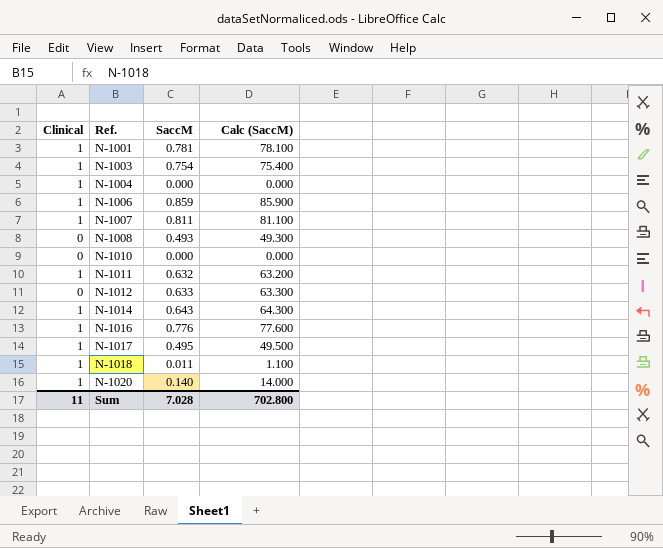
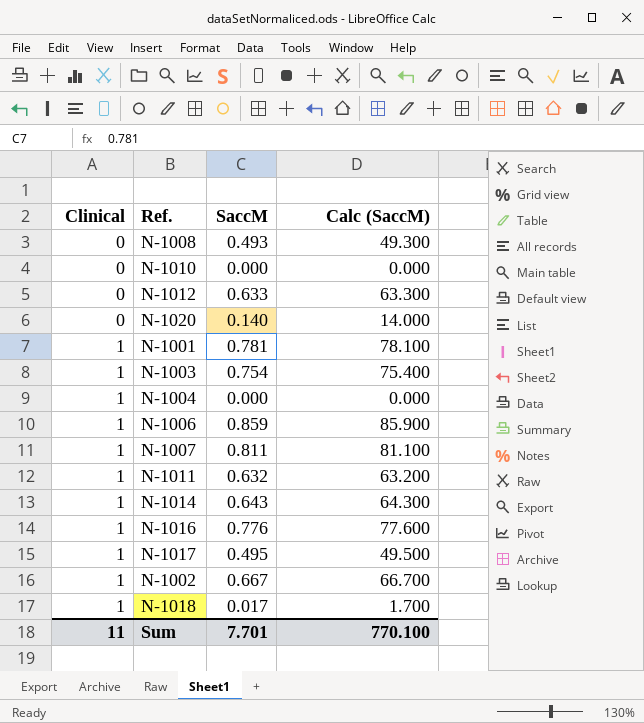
row order: Ref. ascending -> Clinical ascending
N-1020 | Clinical: 1 -> 0
row N-1002: none -> 1 | 0.667 | 66.700
N-1018 | SaccM: 0.011 -> 0.017
N-1018 | Calc (SaccM): 1.100 -> 1.700
Sum | SaccM: 7.028 -> 7.701
Sum | Calc (SaccM): 702.800 -> 770.100

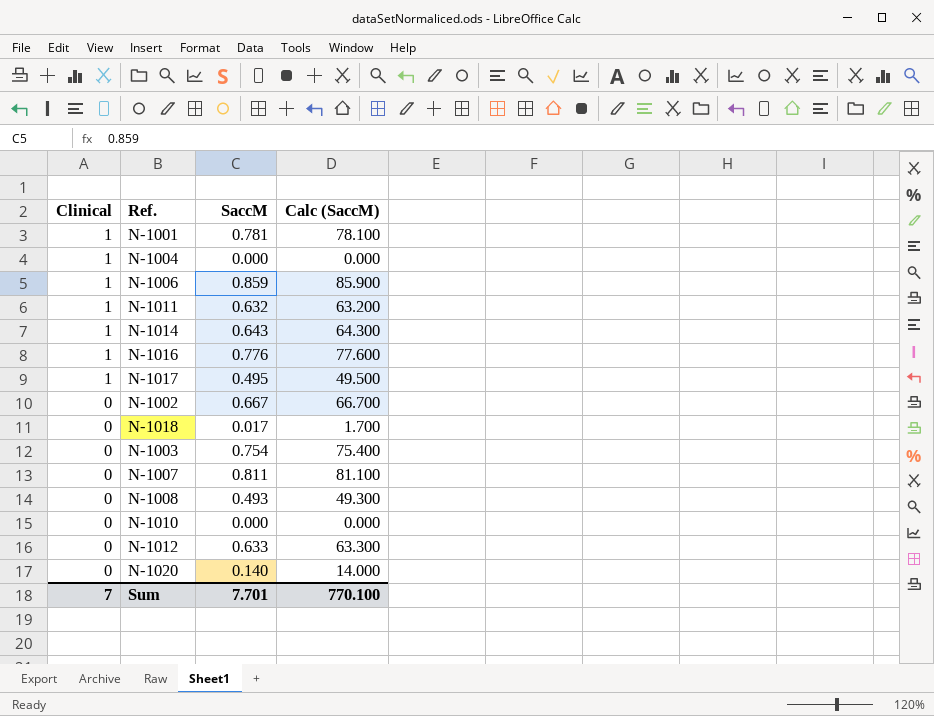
row order: Clinical ascending -> Clinical descending
N-1002 | Clinical: 1 -> 0
N-1018 | Clinical: 1 -> 0
N-1003 | Clinical: 1 -> 0
N-1007 | Clinical: 1 -> 0
Sum | Clinical: 11 -> 7

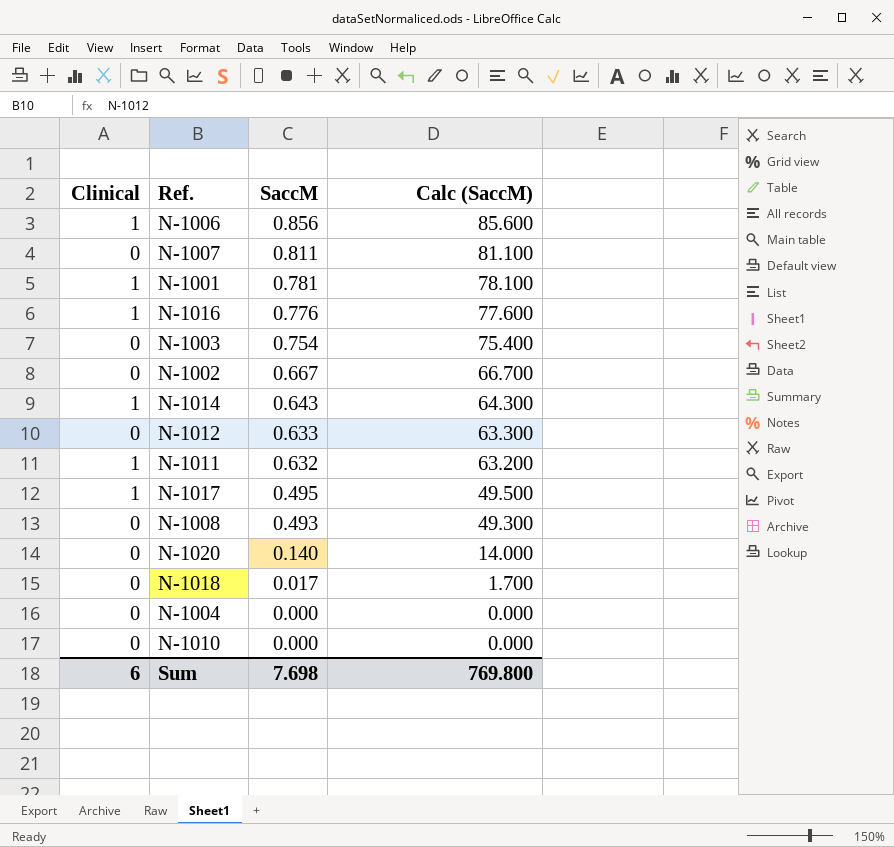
row order: Clinical descending -> SaccM descending
N-1006 | SaccM: 0.859 -> 0.856
N-1006 | Calc (SaccM): 85.900 -> 85.600
N-1004 | Clinical: 1 -> 0
Sum | Clinical: 7 -> 6
Sum | SaccM: 7.701 -> 7.698
Sum | Calc (SaccM): 770.100 -> 769.800

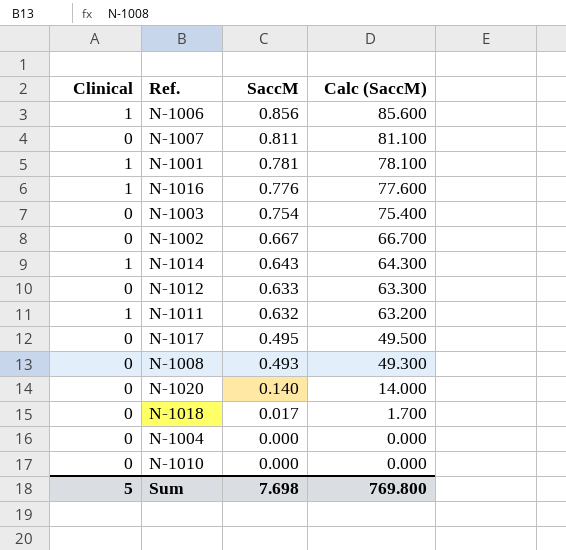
N-1017 | Clinical: 1 -> 0
Sum | Clinical: 6 -> 5

